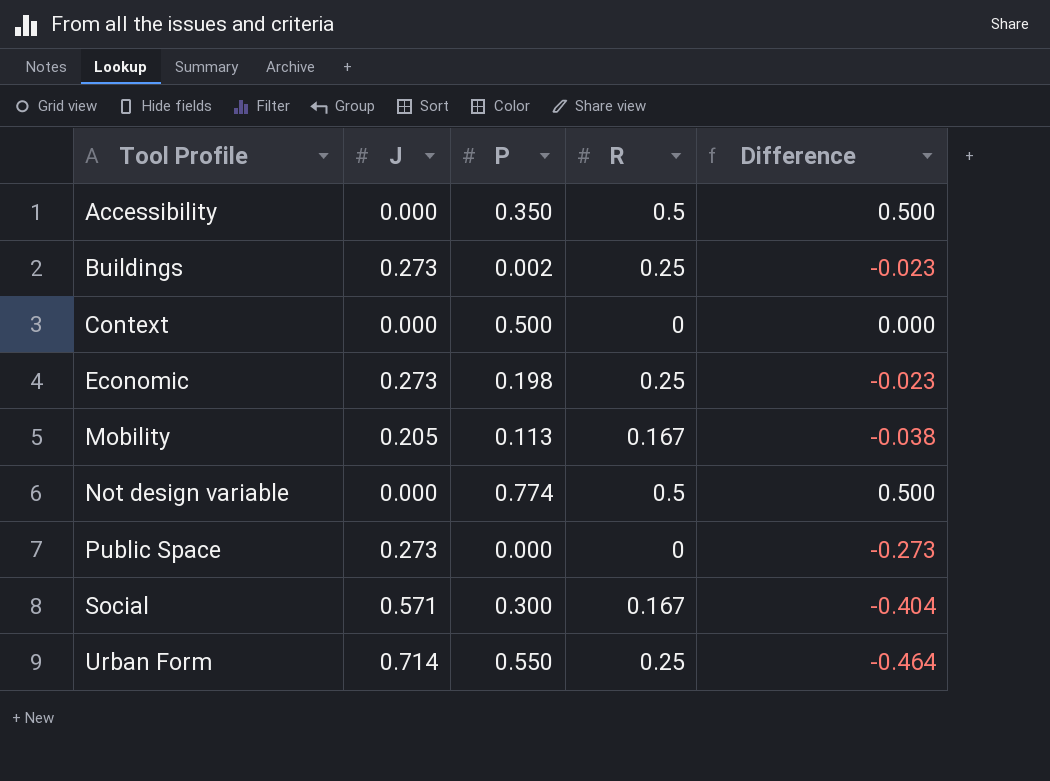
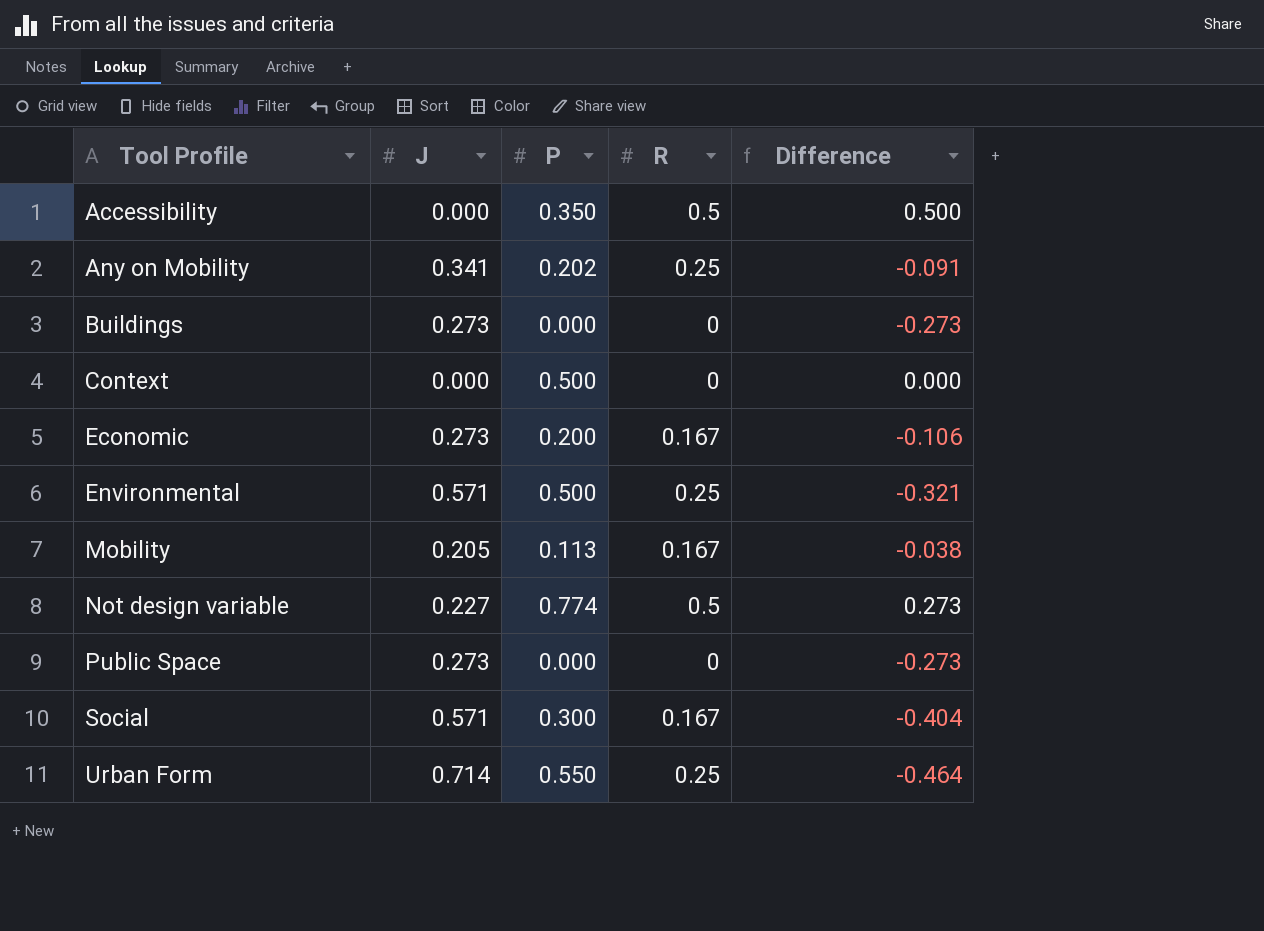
row Any on Mobility: none -> 0.341 | 0.202 | 0.25 | -0.091
Buildings | P: 0.002 -> 0.000
Buildings | R: 0.25 -> 0
Buildings | Difference: -0.023 -> -0.273
Economic | P: 0.198 -> 0.200
Economic | R: 0.25 -> 0.167
Economic | Difference: -0.023 -> -0.106
row Environmental: none -> 0.571 | 0.500 | 0.25 | -0.321
Not design variable | J: 0.000 -> 0.227
Not design variable | Difference: 0.500 -> 0.273

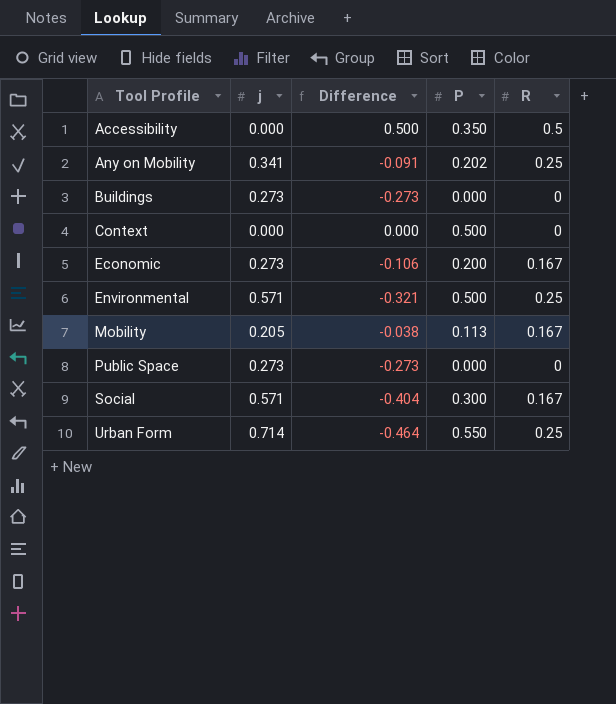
column name: J -> j
column Difference | position: 5 -> 3
row Not design variable: 0.227 | 0.774 | 0.5 | 0.273 -> none

